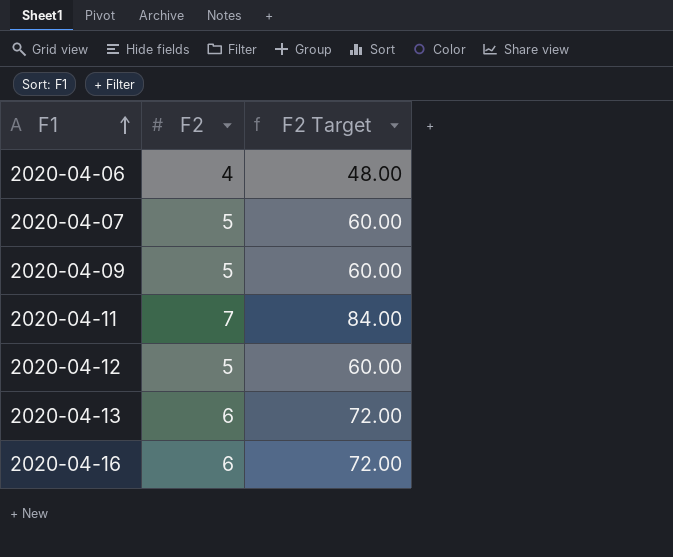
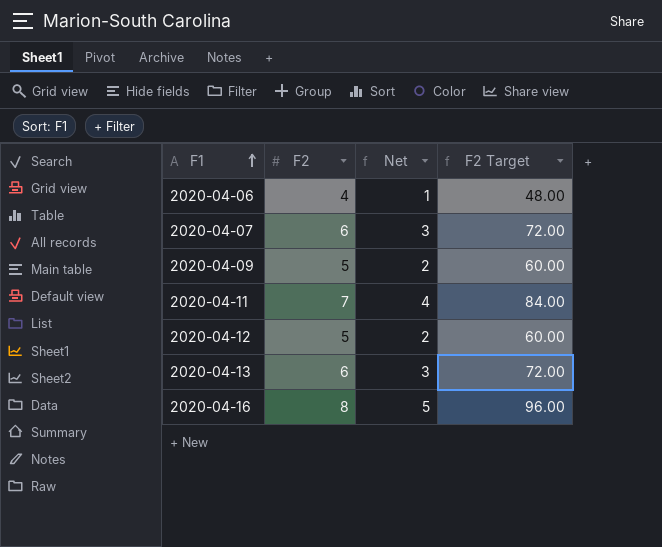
column Net | formula: none -> [F2] - 3
2020-04-07 | F2: 5 -> 6
2020-04-07 | F2 Target: 60.00 -> 72.00
2020-04-16 | F2: 6 -> 8
2020-04-16 | F2 Target: 72.00 -> 96.00

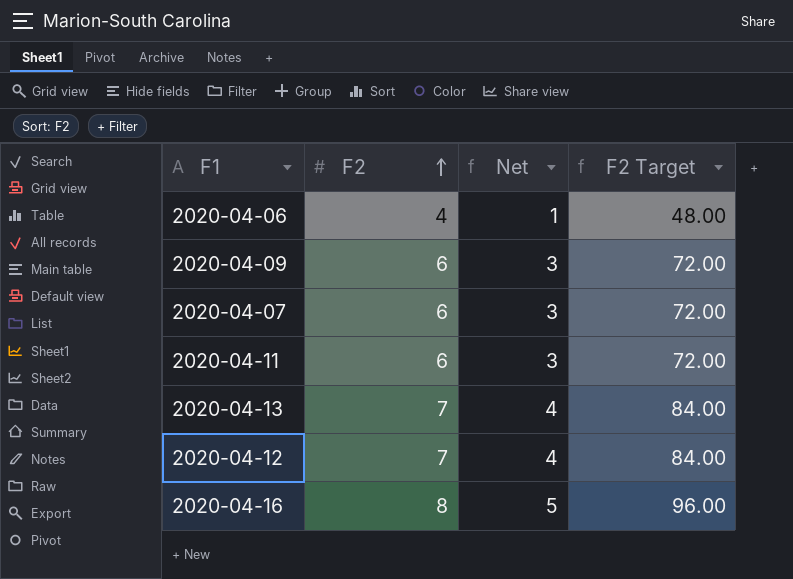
row order: F1 ascending -> F2 ascending
2020-04-09 | F2: 5 -> 6
2020-04-09 | Net: 2 -> 3
2020-04-09 | F2 Target: 60.00 -> 72.00
2020-04-11 | F2: 7 -> 6
2020-04-11 | Net: 4 -> 3
2020-04-11 | F2 Target: 84.00 -> 72.00
2020-04-13 | F2: 6 -> 7
2020-04-13 | Net: 3 -> 4
2020-04-13 | F2 Target: 72.00 -> 84.00
2020-04-12 | F2: 5 -> 7
2020-04-12 | Net: 2 -> 4
2020-04-12 | F2 Target: 60.00 -> 84.00

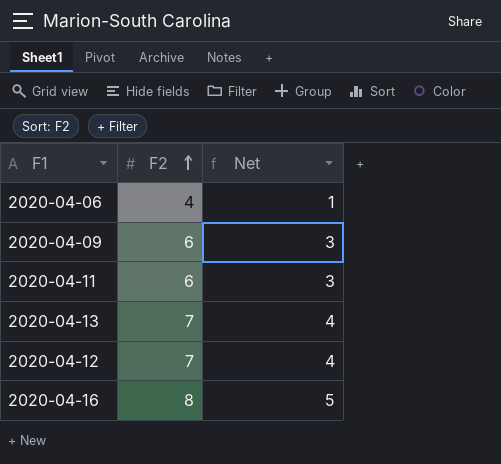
column F2 Target | formula: [F2] * 12 -> none
row 2020-04-07: 6 | 3 | 72.00 -> none

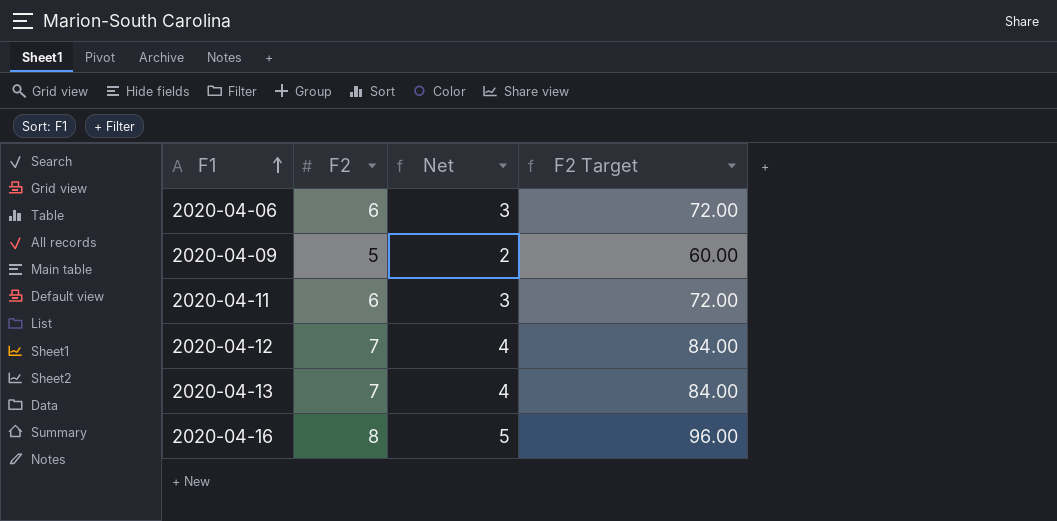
row order: F2 ascending -> F1 ascending
column F2 Target | formula: none -> [F2] * 12
2020-04-06 | F2: 4 -> 6
2020-04-06 | Net: 1 -> 3
2020-04-09 | F2: 6 -> 5
2020-04-09 | Net: 3 -> 2

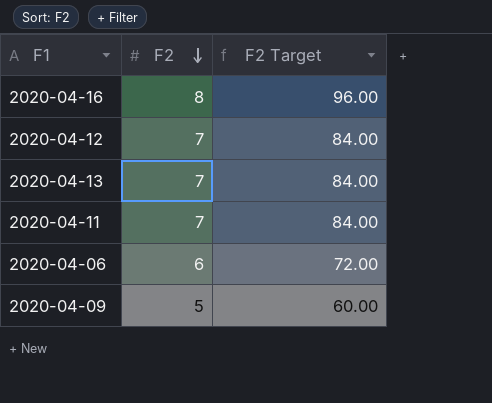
row order: F1 ascending -> F2 descending
column Net | formula: [F2] - 3 -> none
2020-04-11 | F2: 6 -> 7
2020-04-11 | F2 Target: 72.00 -> 84.00

